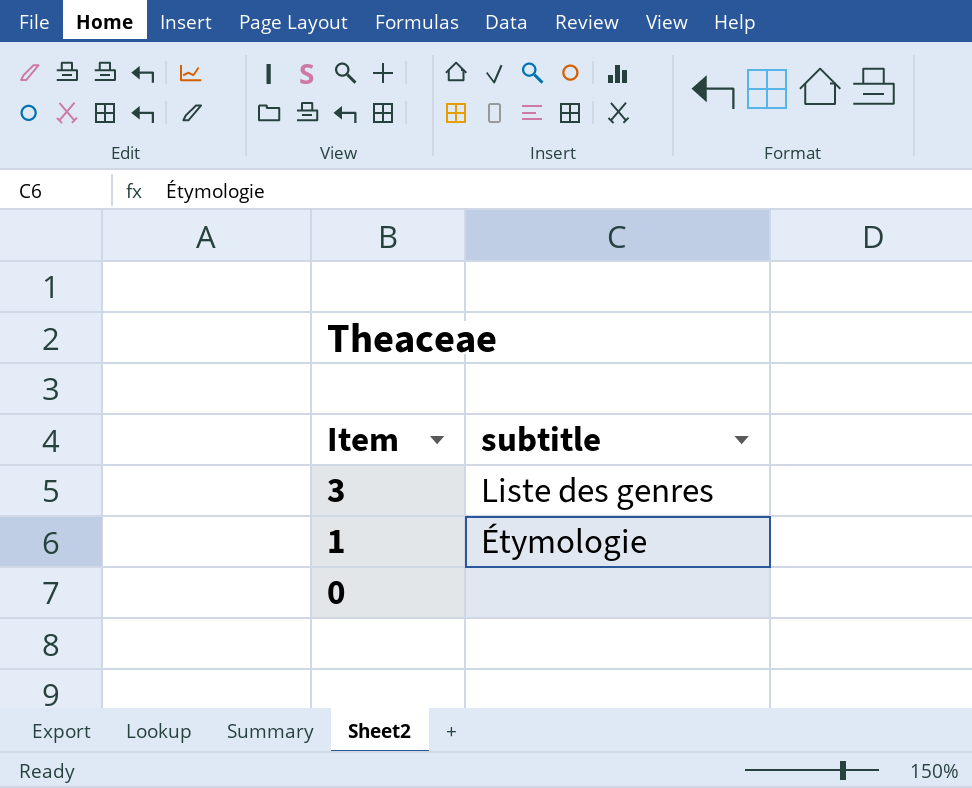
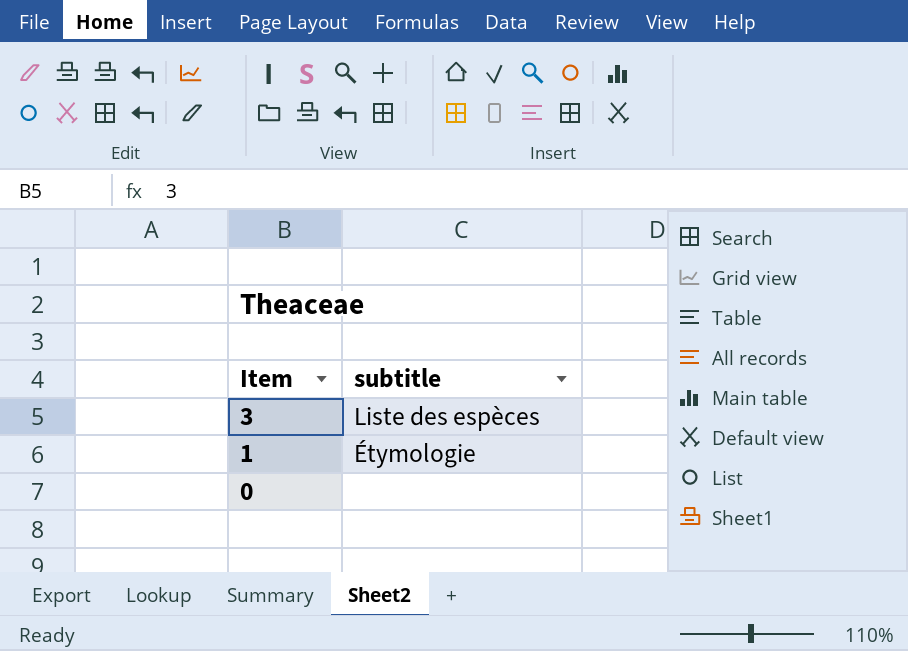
3 | subtitle: Liste des genres -> Liste des espèces

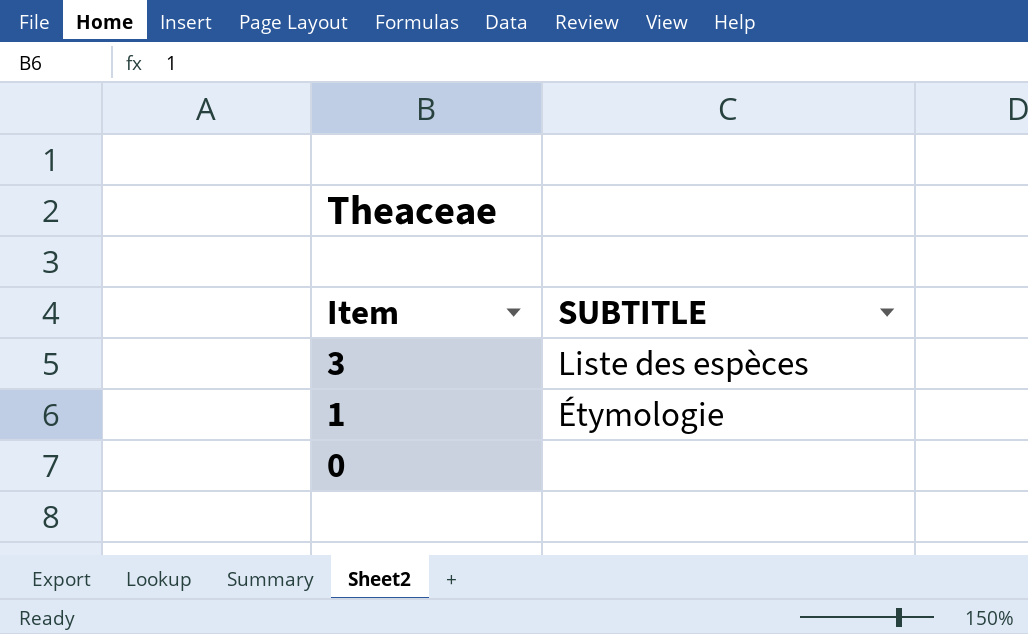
column name: subtitle -> SUBTITLE

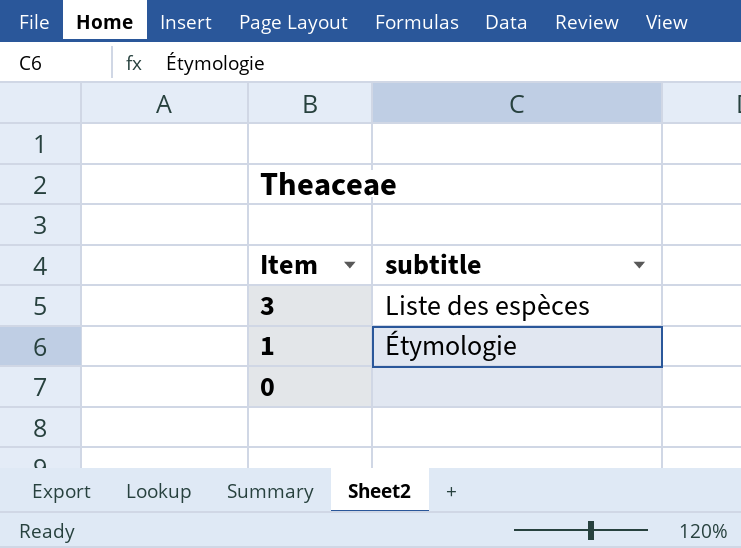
column name: SUBTITLE -> subtitle

